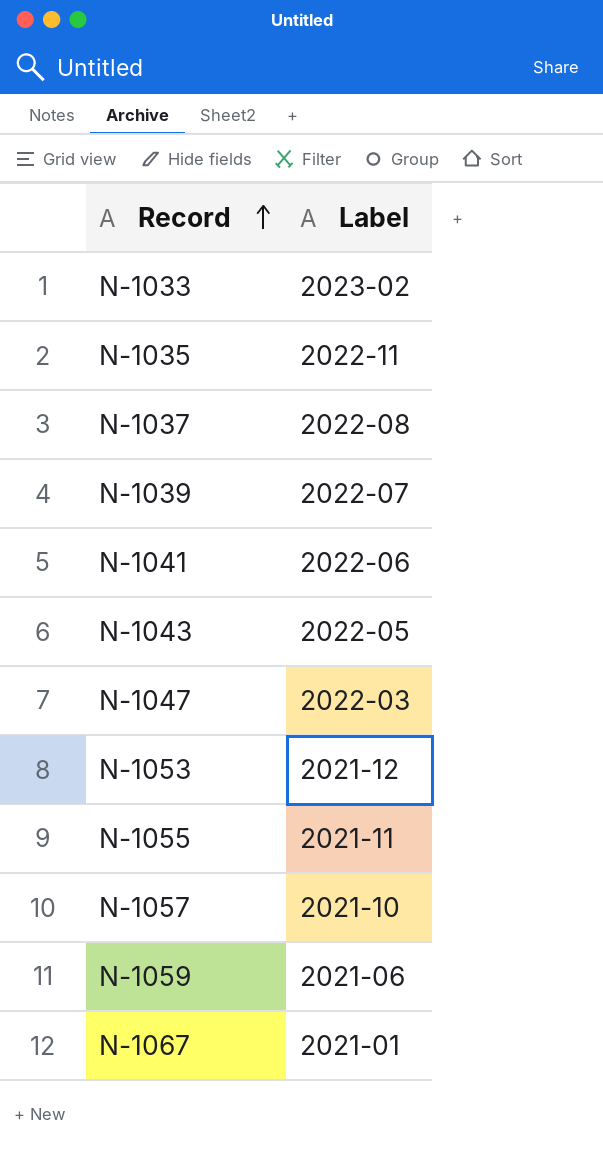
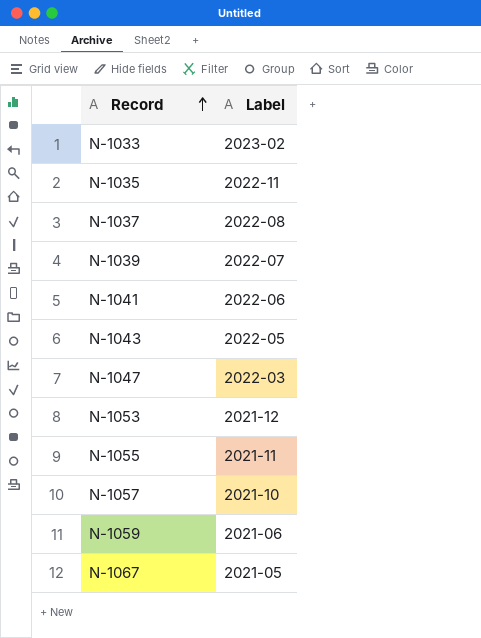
N-1067 | Label: 2021-01 -> 2021-05

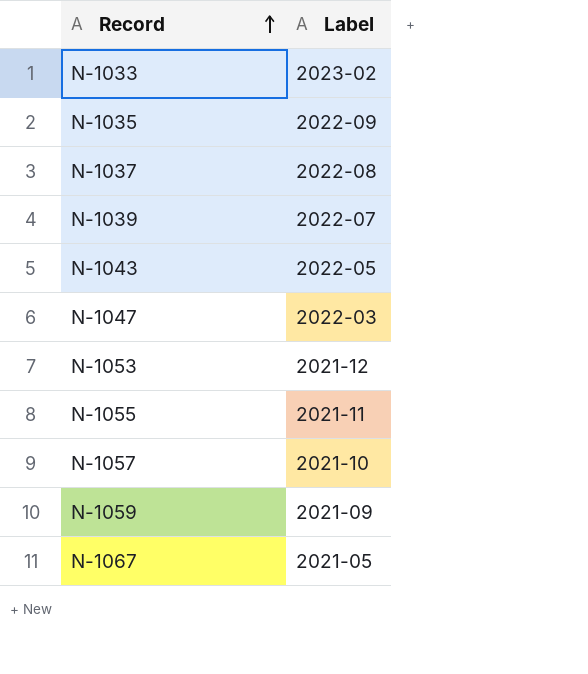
row N-1041: 2022-06 -> none
N-1035 | Label: 2022-11 -> 2022-09
N-1059 | Label: 2021-06 -> 2021-09

